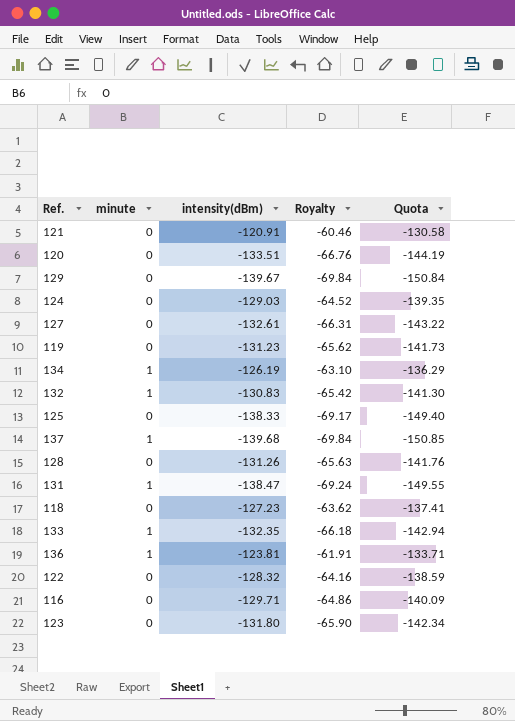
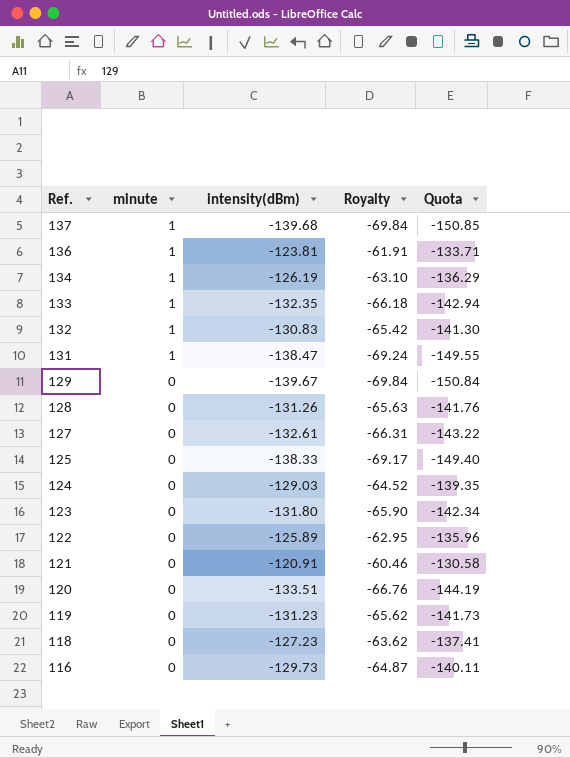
row order: none -> Ref. descending
122 | intensity(dBm): -128.32 -> -125.89
122 | Royalty: -64.16 -> -62.95
122 | Quota: -138.59 -> -135.96
116 | intensity(dBm): -129.71 -> -129.73
116 | Royalty: -64.86 -> -64.87
116 | Quota: -140.09 -> -140.11

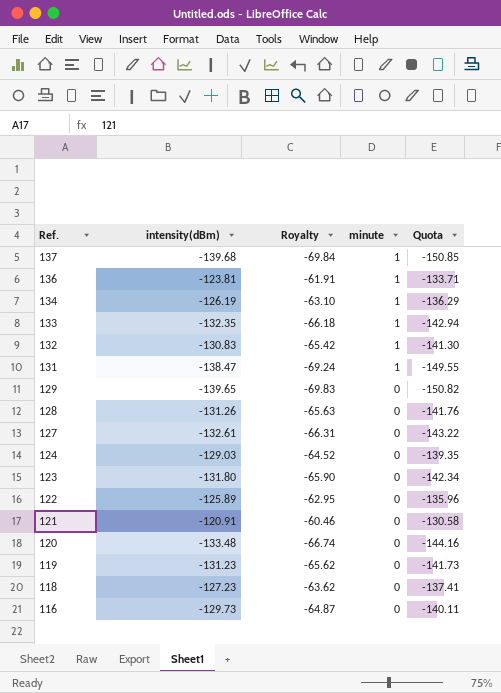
column minute | position: 2 -> 4
row 125: 0 | -138.33 | -69.17 | -149.40 -> none
129 | intensity(dBm): -139.67 -> -139.65
129 | Royalty: -69.84 -> -69.83
129 | Quota: -150.84 -> -150.82
120 | intensity(dBm): -133.51 -> -133.48
120 | Royalty: -66.76 -> -66.74
120 | Quota: -144.19 -> -144.16

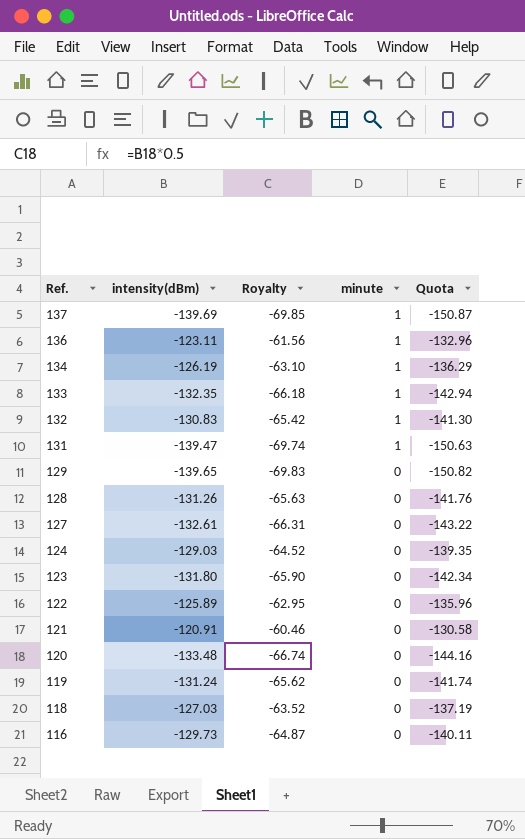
137 | intensity(dBm): -139.68 -> -139.69
137 | Royalty: -69.84 -> -69.85
137 | Quota: -150.85 -> -150.87
136 | intensity(dBm): -123.81 -> -123.11
136 | Royalty: -61.91 -> -61.56
136 | Quota: -133.71 -> -132.96
131 | intensity(dBm): -138.47 -> -139.47
131 | Royalty: -69.24 -> -69.74
131 | Quota: -149.55 -> -150.63
119 | intensity(dBm): -131.23 -> -131.24
119 | Quota: -141.73 -> -141.74
118 | intensity(dBm): -127.23 -> -127.03
118 | Royalty: -63.62 -> -63.52
118 | Quota: -137.41 -> -137.19

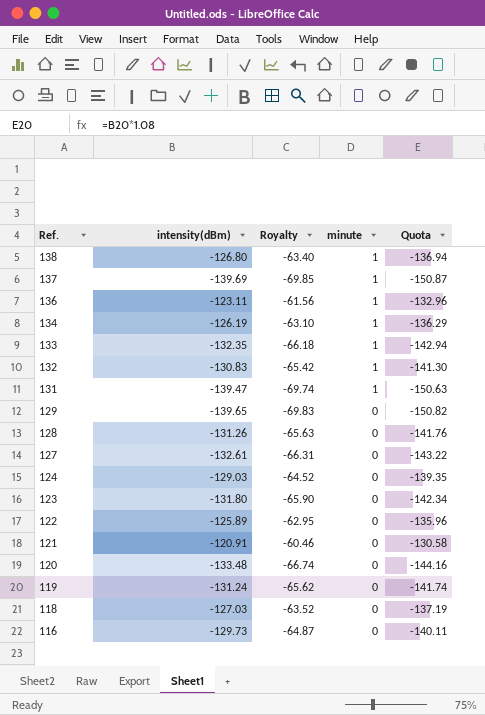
row 138: none -> -126.80 | -63.40 | 1 | -136.94

